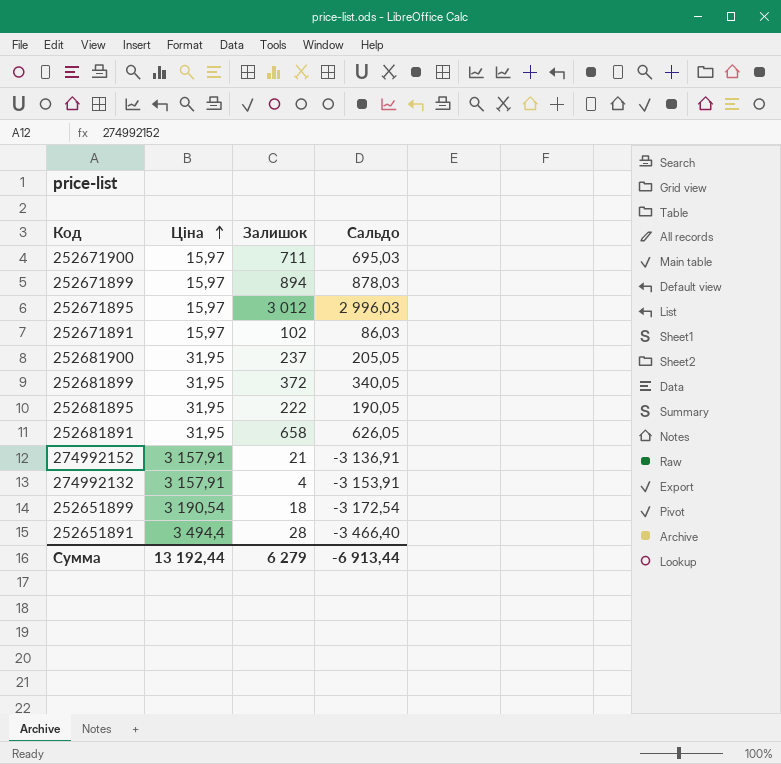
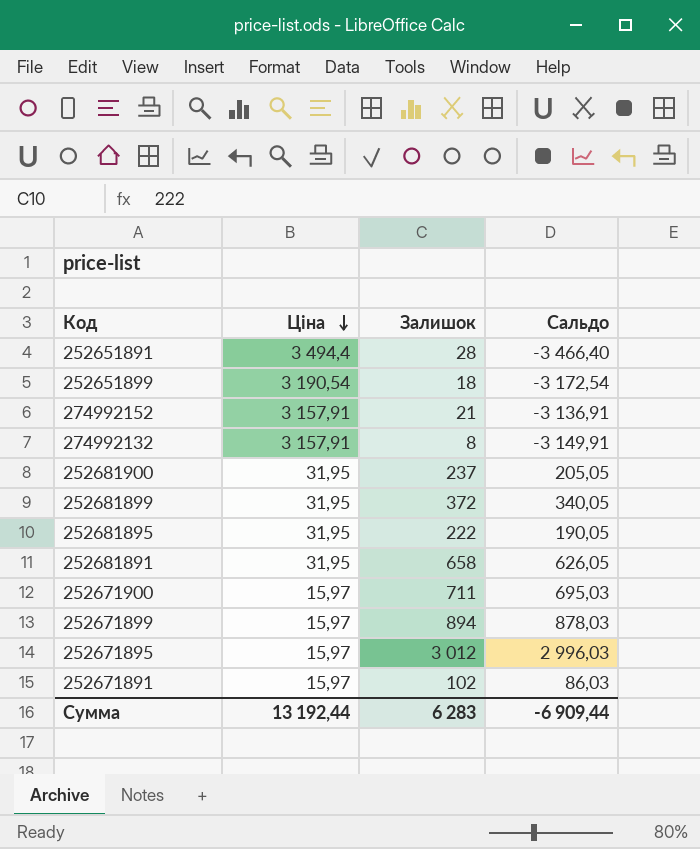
row order: Ціна ascending -> Ціна descending
274992132 | Залишок: 4 -> 8
274992132 | Сальдо: -3 153,91 -> -3 149,91
Сумма | Залишок: 6 279 -> 6 283
Сумма | Сальдо: -6 913,44 -> -6 909,44

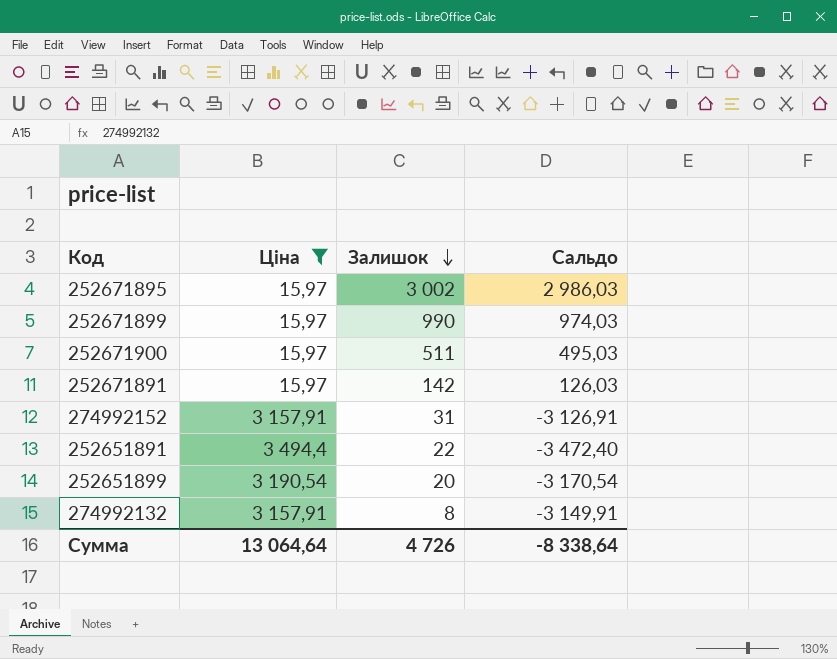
filter: none -> Ціна != 31,95
row order: Ціна descending -> Залишок descending
252671895 | Залишок: 3 012 -> 3 002
252671895 | Сальдо: 2 996,03 -> 2 986,03
252671899 | Залишок: 894 -> 990
252671899 | Сальдо: 878,03 -> 974,03
252671900 | Залишок: 711 -> 511
252671900 | Сальдо: 695,03 -> 495,03
252671891 | Залишок: 102 -> 142
252671891 | Сальдо: 86,03 -> 126,03
274992152 | Залишок: 21 -> 31
274992152 | Сальдо: -3 136,91 -> -3 126,91
252651891 | Залишок: 28 -> 22
252651891 | Сальдо: -3 466,40 -> -3 472,40
252651899 | Залишок: 18 -> 20
252651899 | Сальдо: -3 172,54 -> -3 170,54
Сумма | Ціна: 13 192,44 -> 13 064,64
Сумма | Залишок: 6 283 -> 4 726
Сумма | Сальдо: -6 909,44 -> -8 338,64

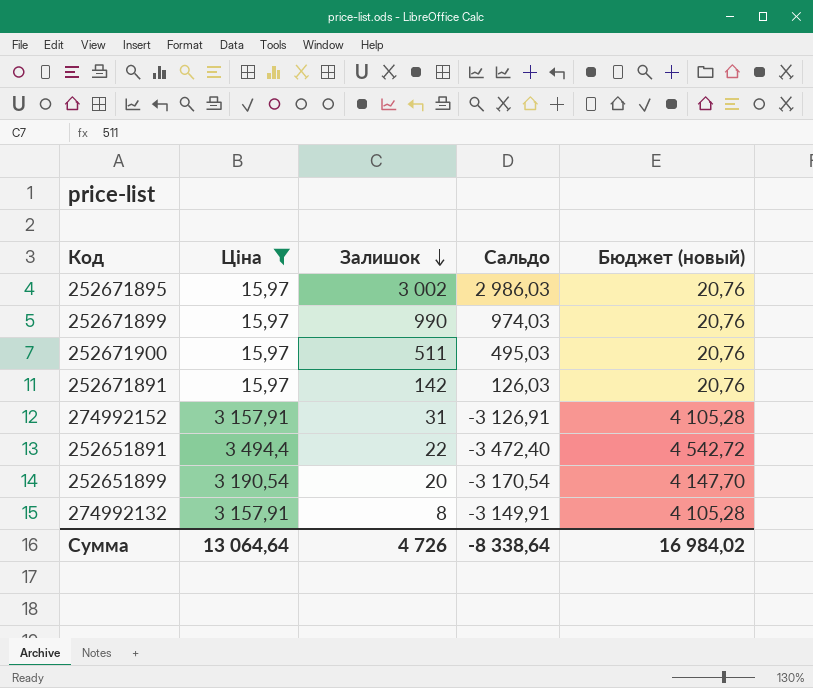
column Бюджет (новый) | formula: none -> [Ціна] * 1,3

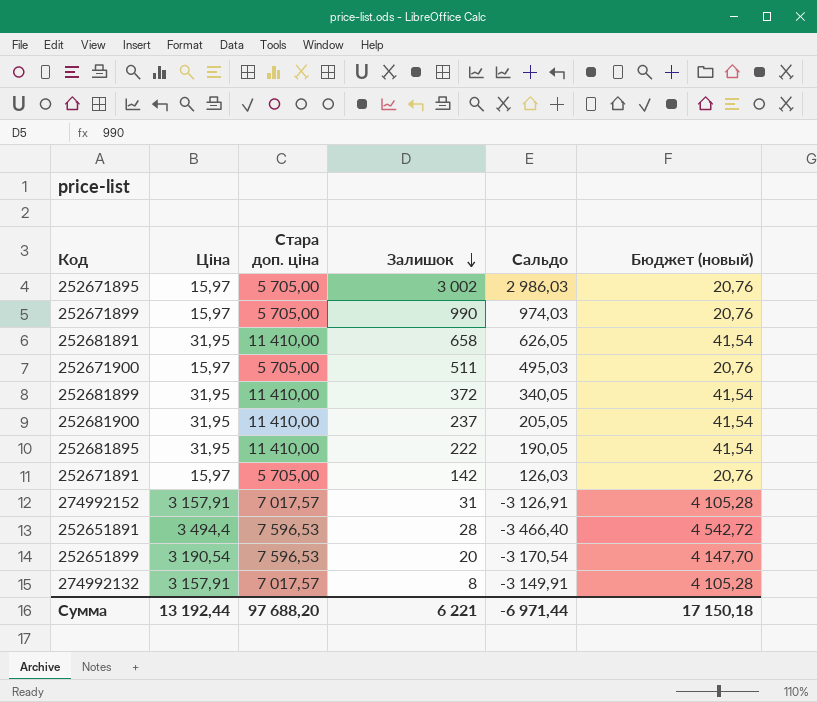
filter: Ціна != 31,95 -> none
column Стара доп. ціна | position: none -> 3
252651891 | Залишок: 22 -> 28
252651891 | Сальдо: -3 472,40 -> -3 466,40
Сумма | Ціна: 13 064,64 -> 13 192,44
Сумма | Залишок: 4 726 -> 6 221
Сумма | Сальдо: -8 338,64 -> -6 971,44
Сумма | Бюджет (новый): 16 984,02 -> 17 150,18

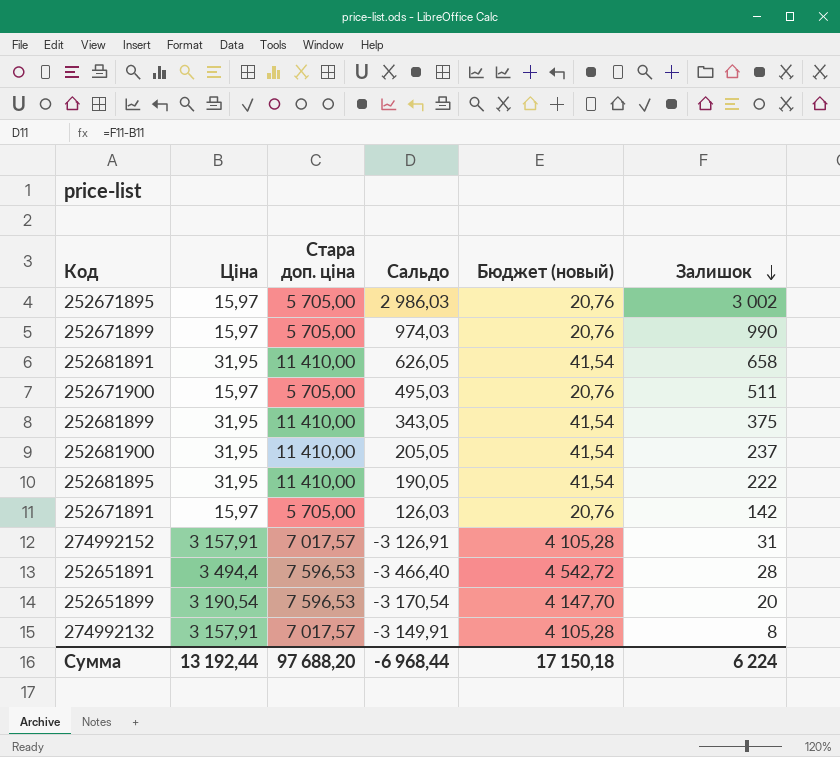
column Залишок | position: 4 -> 6
252681899 | Сальдо: 340,05 -> 343,05
252681899 | Залишок: 372 -> 375
Сумма | Сальдо: -6 971,44 -> -6 968,44
Сумма | Залишок: 6 221 -> 6 224

